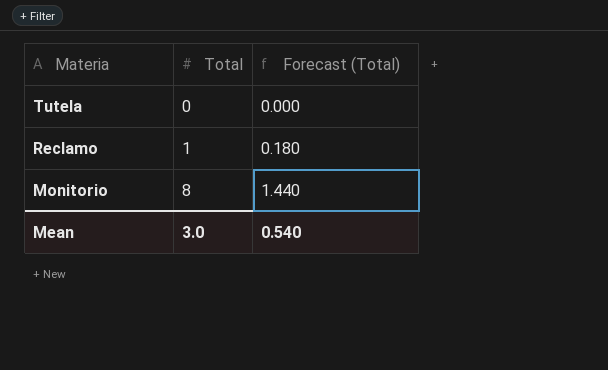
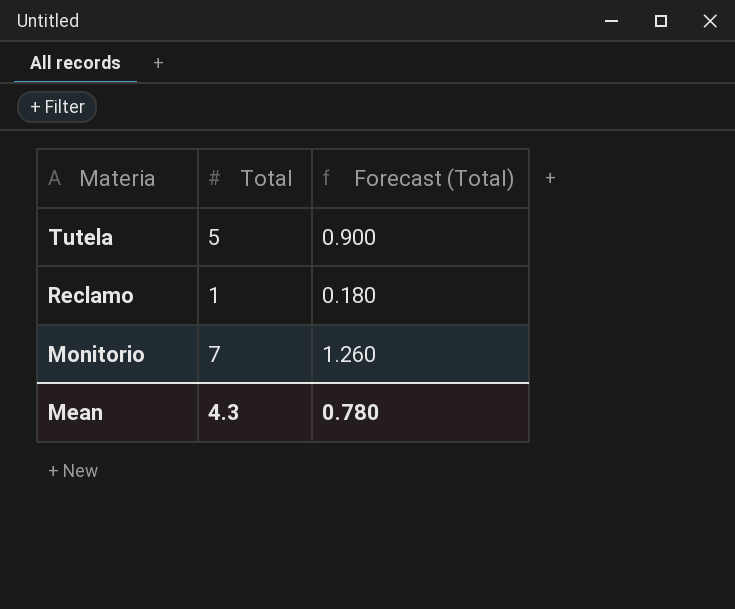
Tutela | Total: 0 -> 5
Tutela | Forecast (Total): 0.000 -> 0.900
Monitorio | Total: 8 -> 7
Monitorio | Forecast (Total): 1.440 -> 1.260
Mean | Total: 3.0 -> 4.3
Mean | Forecast (Total): 0.540 -> 0.780

